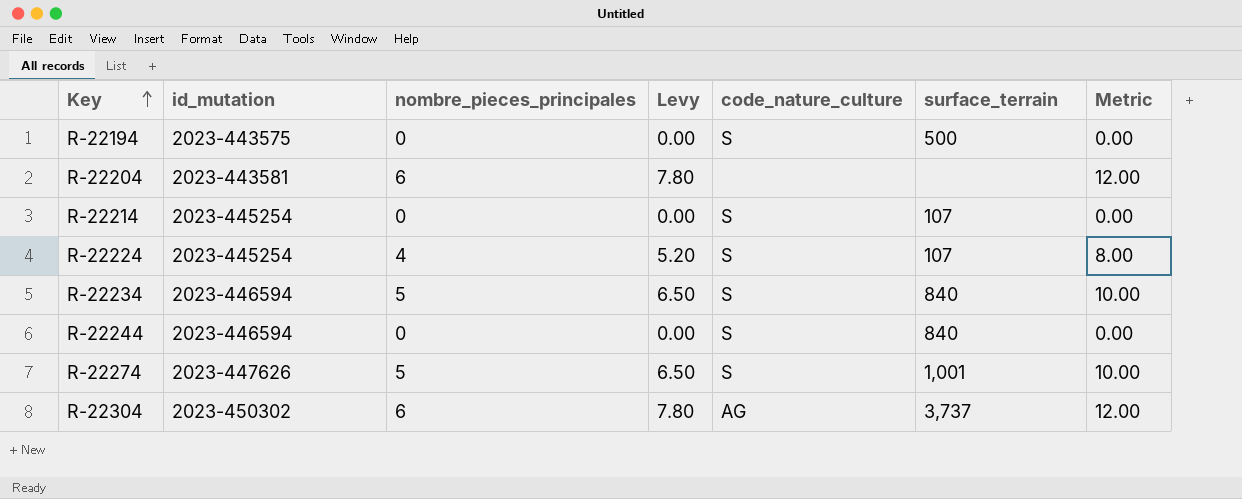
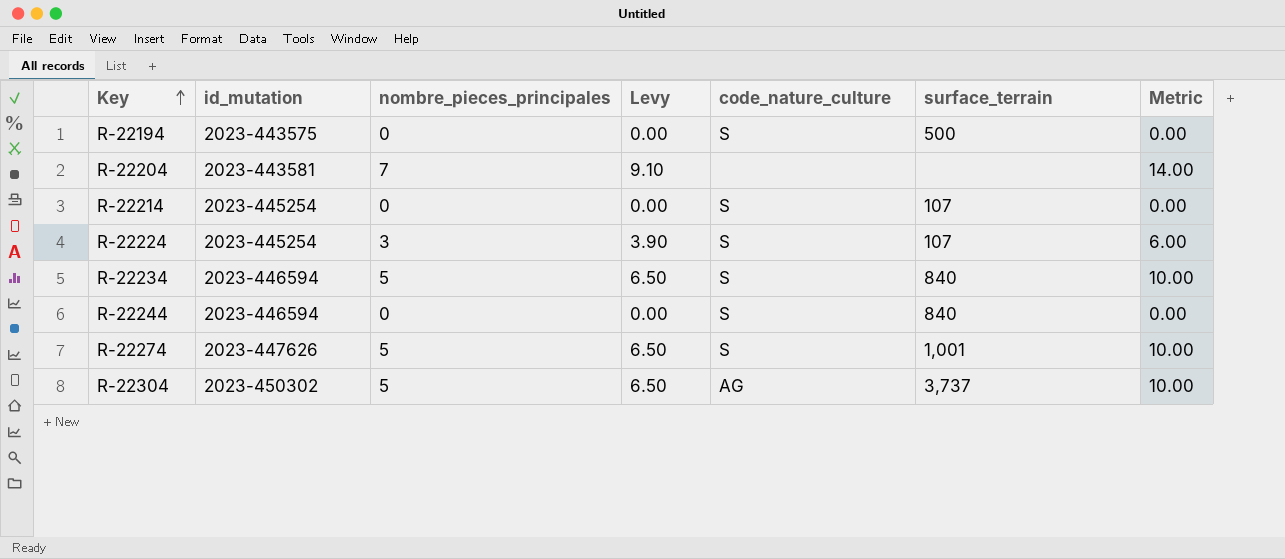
R-22204 | nombre_pieces_principales: 6 -> 7
R-22204 | Levy: 7.80 -> 9.10
R-22204 | Metric: 12.00 -> 14.00
R-22224 | nombre_pieces_principales: 4 -> 3
R-22224 | Levy: 5.20 -> 3.90
R-22224 | Metric: 8.00 -> 6.00
R-22304 | nombre_pieces_principales: 6 -> 5
R-22304 | Levy: 7.80 -> 6.50
R-22304 | Metric: 12.00 -> 10.00

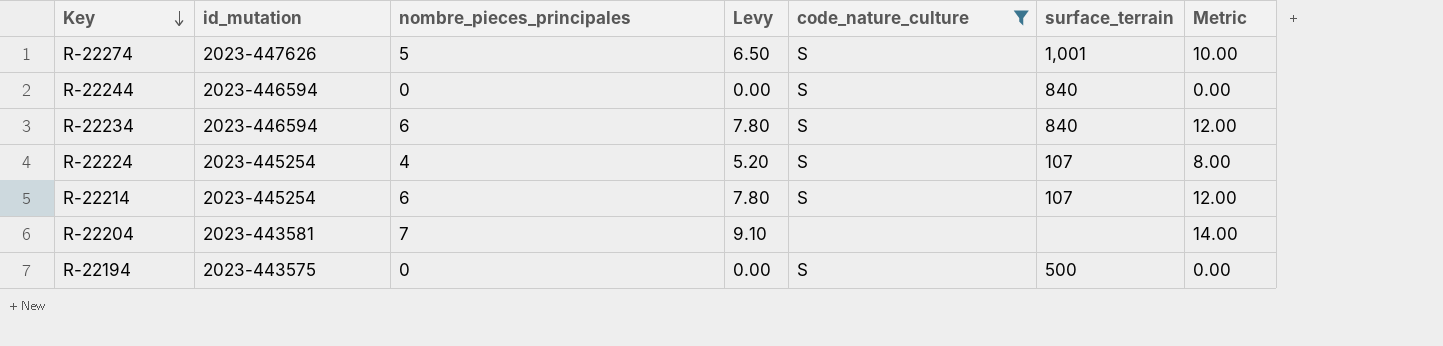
filter: none -> code_nature_culture != AG
row order: Key ascending -> Key descending
R-22234 | nombre_pieces_principales: 5 -> 6
R-22234 | Levy: 6.50 -> 7.80
R-22234 | Metric: 10.00 -> 12.00
R-22224 | nombre_pieces_principales: 3 -> 4
R-22224 | Levy: 3.90 -> 5.20
R-22224 | Metric: 6.00 -> 8.00
R-22214 | nombre_pieces_principales: 0 -> 6
R-22214 | Levy: 0.00 -> 7.80
R-22214 | Metric: 0.00 -> 12.00

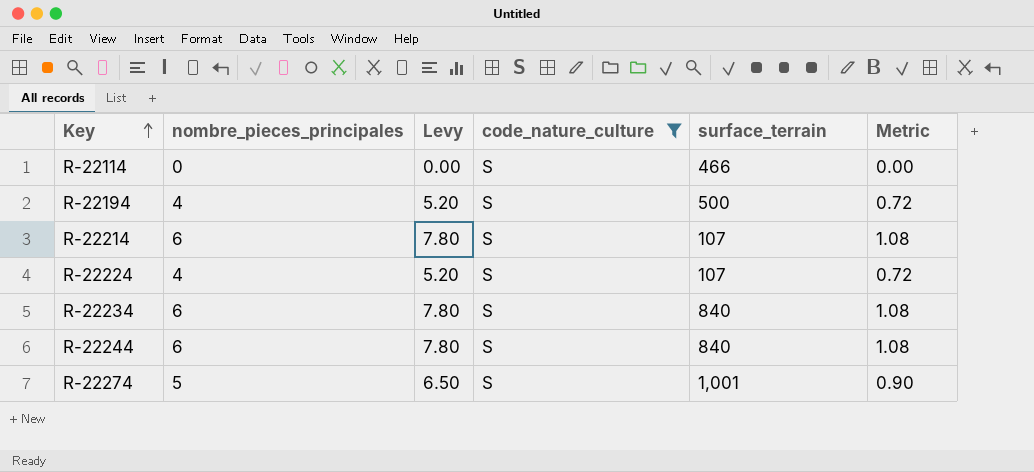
row order: Key descending -> Key ascending
column id_mutation | position: 2 -> none
column Metric | formula: [nombre_pieces_principales] * 2 -> [nombre_pieces_principales] * 0.18
row R-22204: 2023-443581 | 7 | 9.10 | none | none | 14.00 -> none
row R-22114: none -> 0 | 0.00 | S | 466 | 0.00
R-22194 | nombre_pieces_principales: 0 -> 4
R-22194 | Levy: 0.00 -> 5.20
R-22244 | nombre_pieces_principales: 0 -> 6
R-22244 | Levy: 0.00 -> 7.80

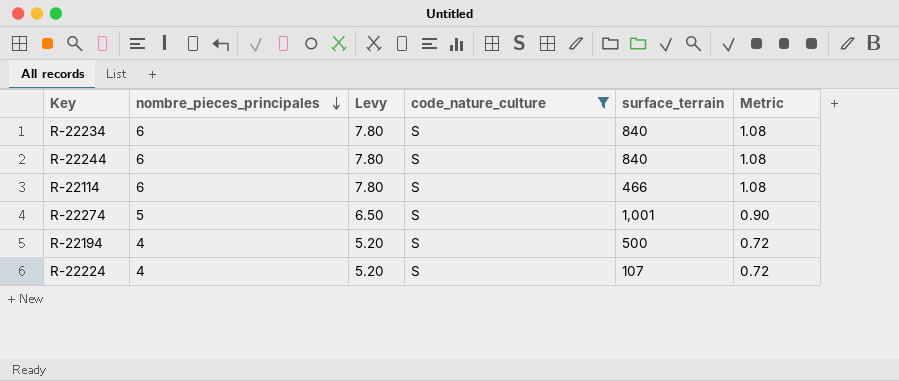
row order: Key ascending -> nombre_pieces_principales descending
row R-22214: 6 | 7.80 | S | 107 | 1.08 -> none
R-22114 | nombre_pieces_principales: 0 -> 6
R-22114 | Levy: 0.00 -> 7.80
R-22114 | Metric: 0.00 -> 1.08

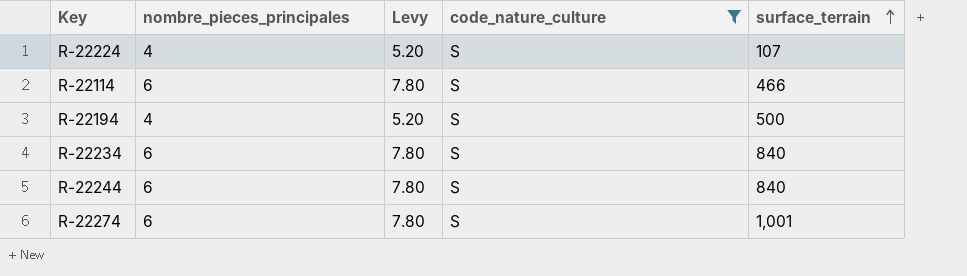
row order: nombre_pieces_principales descending -> surface_terrain ascending
column Metric | formula: [nombre_pieces_principales] * 0.18 -> none
R-22274 | nombre_pieces_principales: 5 -> 6
R-22274 | Levy: 6.50 -> 7.80

